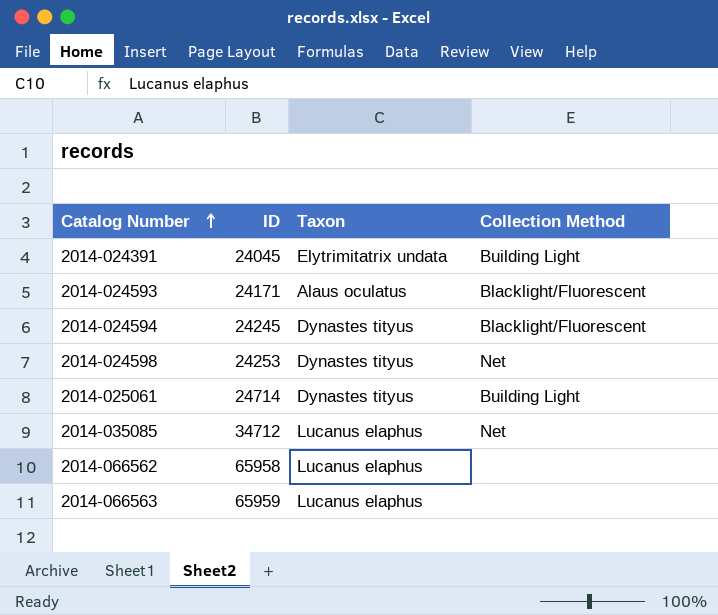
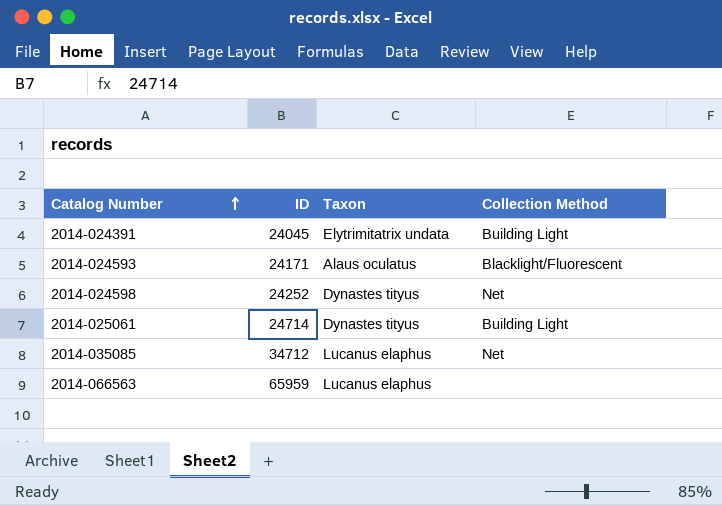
row 2014-024594: 24245 | Dynastes tityus | Blacklight/Fluorescent -> none
row 2014-066562: 65958 | Lucanus elaphus | none -> none
2014-024598 | ID: 24253 -> 24252

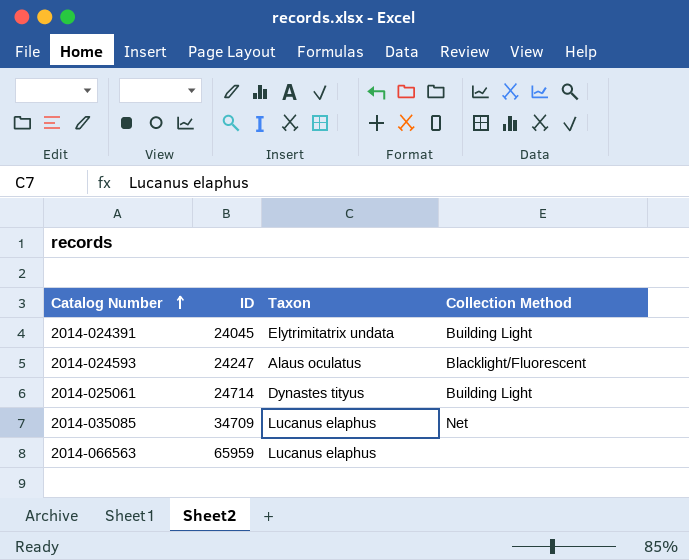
row 2014-024598: 24252 | Dynastes tityus | Net -> none
2014-024593 | ID: 24171 -> 24247
2014-035085 | ID: 34712 -> 34709

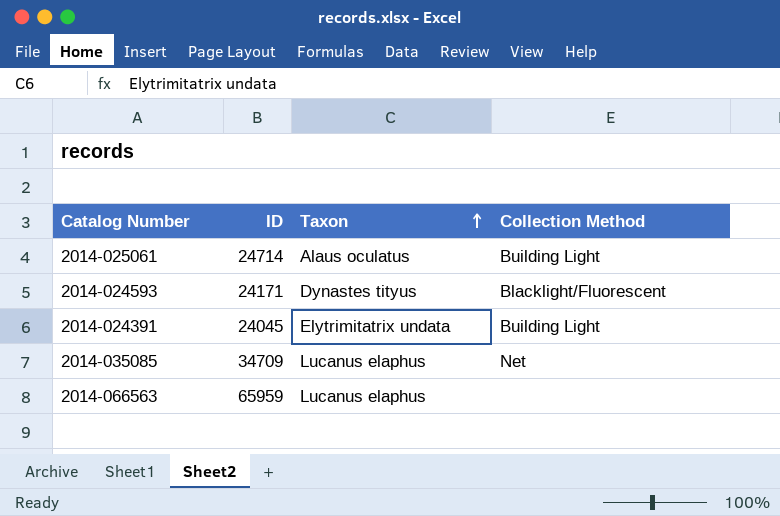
row order: Catalog Number ascending -> Taxon ascending
2014-025061 | Taxon: Dynastes tityus -> Alaus oculatus
2014-024593 | ID: 24247 -> 24171
2014-024593 | Taxon: Alaus oculatus -> Dynastes tityus

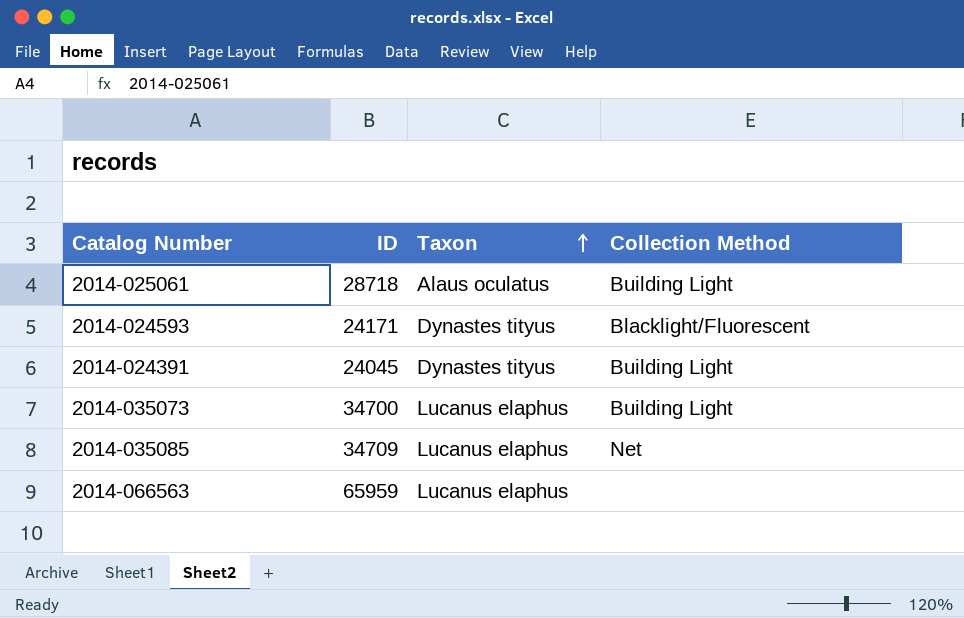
2014-025061 | ID: 24714 -> 28718
2014-024391 | Taxon: Elytrimitatrix undata -> Dynastes tityus
row 2014-035073: none -> 34700 | Lucanus elaphus | Building Light

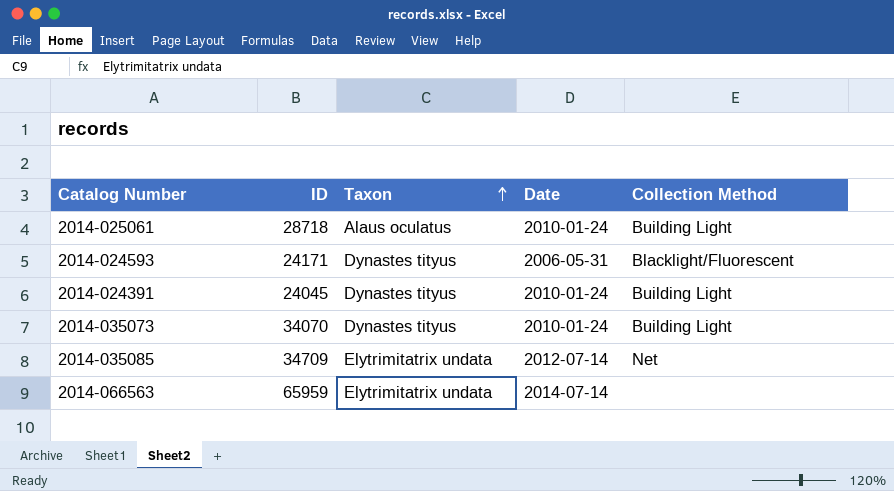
column Date | position: none -> 4
2014-035073 | ID: 34700 -> 34070
2014-035073 | Taxon: Lucanus elaphus -> Dynastes tityus
2014-035085 | Taxon: Lucanus elaphus -> Elytrimitatrix undata
2014-066563 | Taxon: Lucanus elaphus -> Elytrimitatrix undata

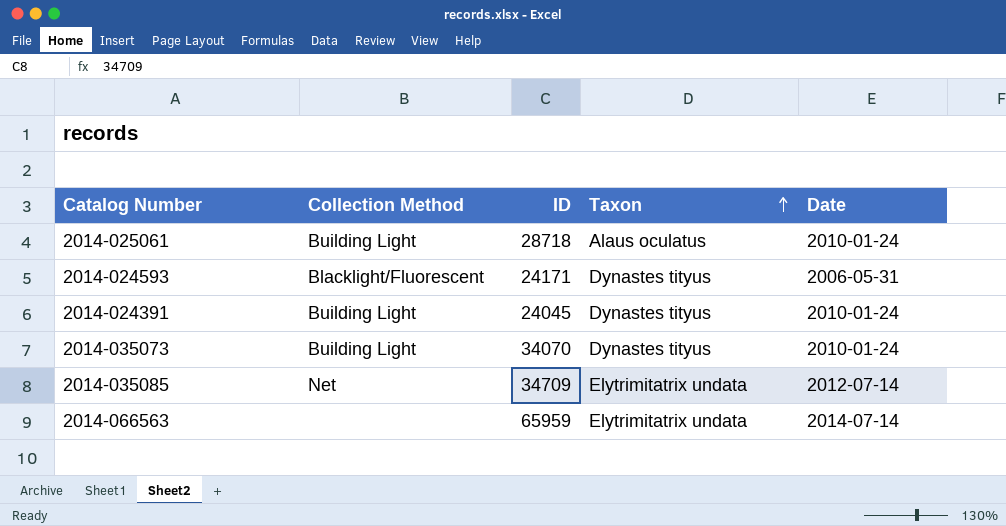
column Collection Method | position: 5 -> 2

